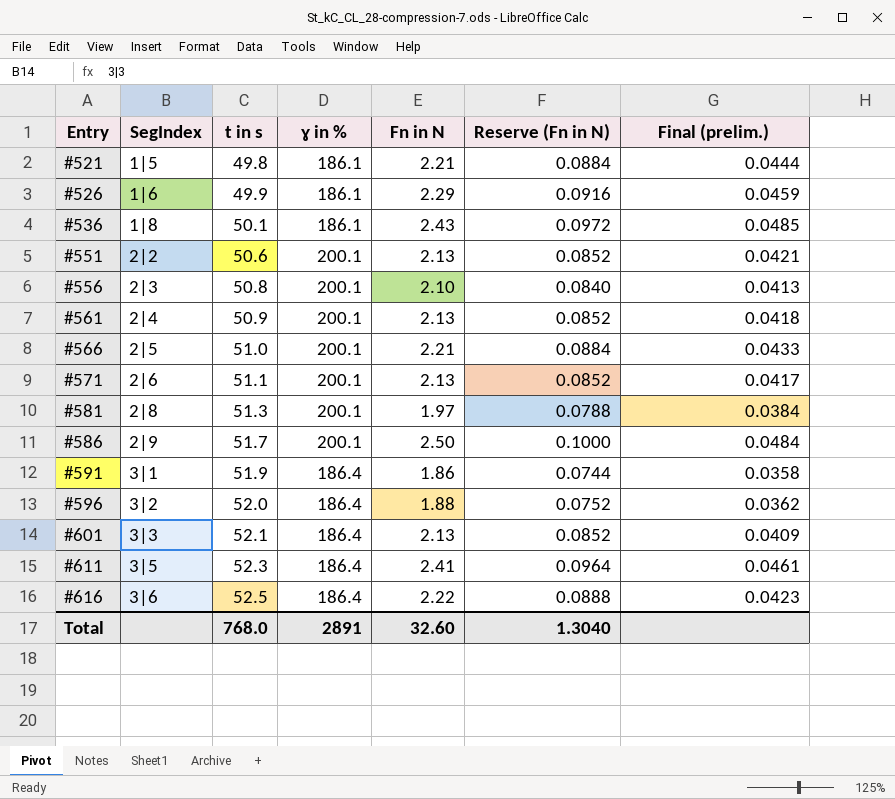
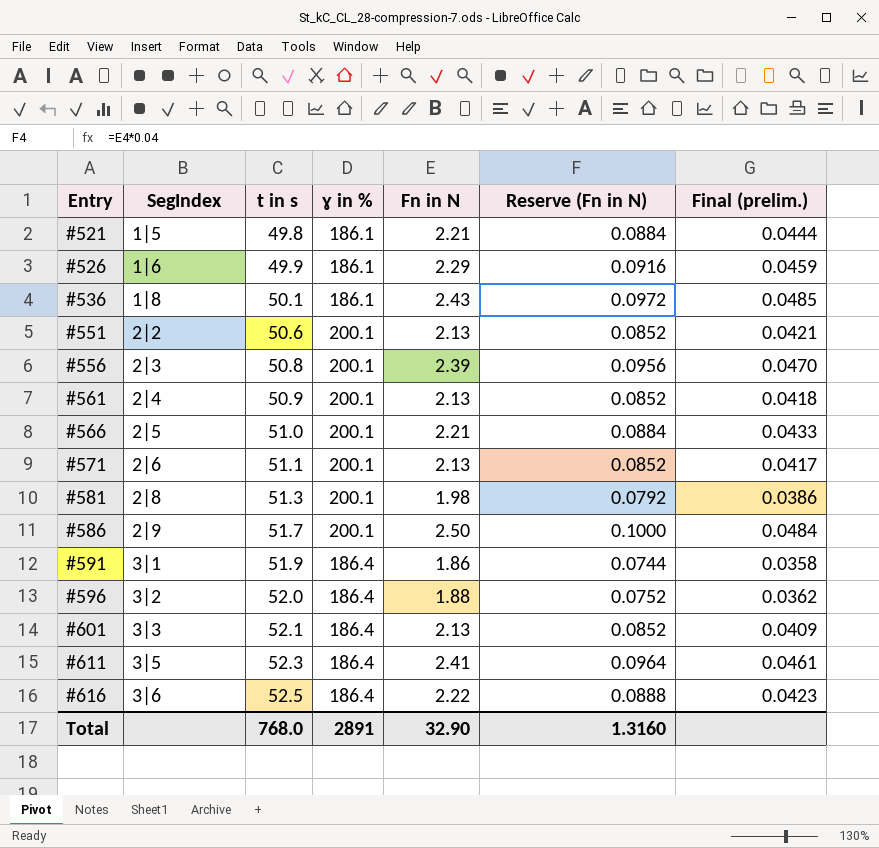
#556 | Fn in N: 2.10 -> 2.39
#556 | Reserve (Fn in N): 0.0840 -> 0.0956
#556 | Final (prelim.): 0.0413 -> 0.0470
#581 | Fn in N: 1.97 -> 1.98
#581 | Reserve (Fn in N): 0.0788 -> 0.0792
#581 | Final (prelim.): 0.0384 -> 0.0386
Total | Fn in N: 32.60 -> 32.90
Total | Reserve (Fn in N): 1.3040 -> 1.3160

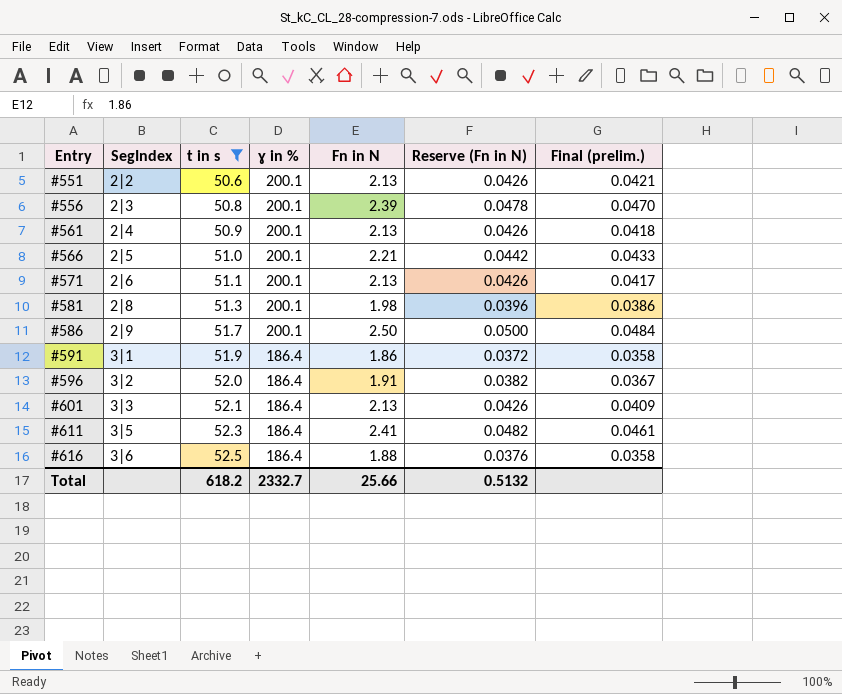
filter: none -> t in s >= 50.6
column Reserve (Fn in N) | formula: [Fn in N] * 0.04 -> [Fn in N] * 0.02
#596 | Fn in N: 1.88 -> 1.91
#596 | Final (prelim.): 0.0362 -> 0.0367
#616 | Fn in N: 2.22 -> 1.88
#616 | Final (prelim.): 0.0423 -> 0.0358
Total | t in s: 768.0 -> 618.2
Total | ɣ in %: 2891 -> 2332.7
Total | Fn in N: 32.90 -> 25.66
Total | Reserve (Fn in N): 1.3160 -> 0.5132

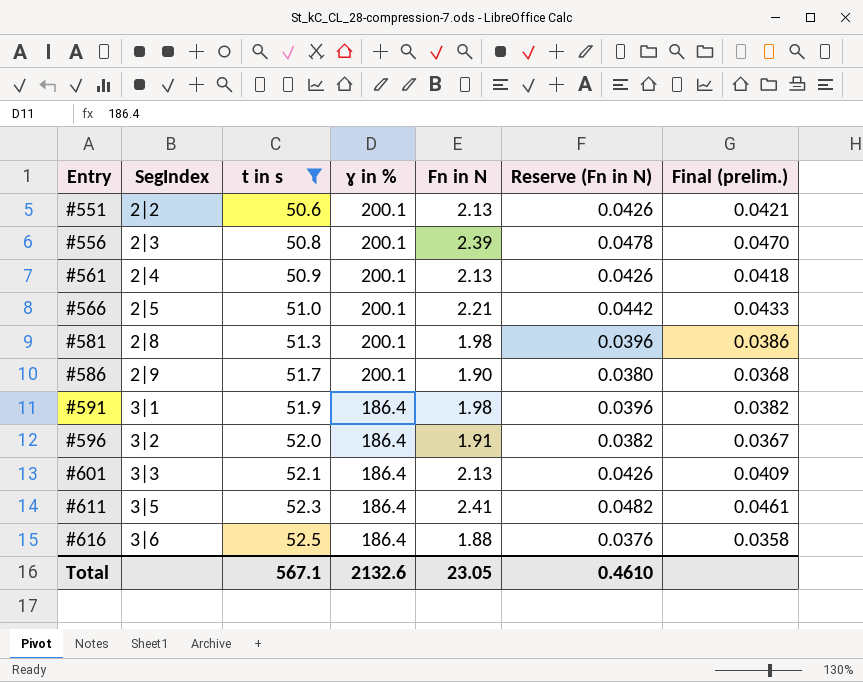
row #571: 2|6 | 51.1 | 200.1 | 2.13 | 0.0426 | 0.0417 -> none
#586 | Fn in N: 2.50 -> 1.90
#586 | Reserve (Fn in N): 0.0500 -> 0.0380
#586 | Final (prelim.): 0.0484 -> 0.0368
#591 | Fn in N: 1.86 -> 1.98
#591 | Reserve (Fn in N): 0.0372 -> 0.0396
#591 | Final (prelim.): 0.0358 -> 0.0382
Total | t in s: 618.2 -> 567.1
Total | ɣ in %: 2332.7 -> 2132.6
Total | Fn in N: 25.66 -> 23.05
Total | Reserve (Fn in N): 0.5132 -> 0.4610

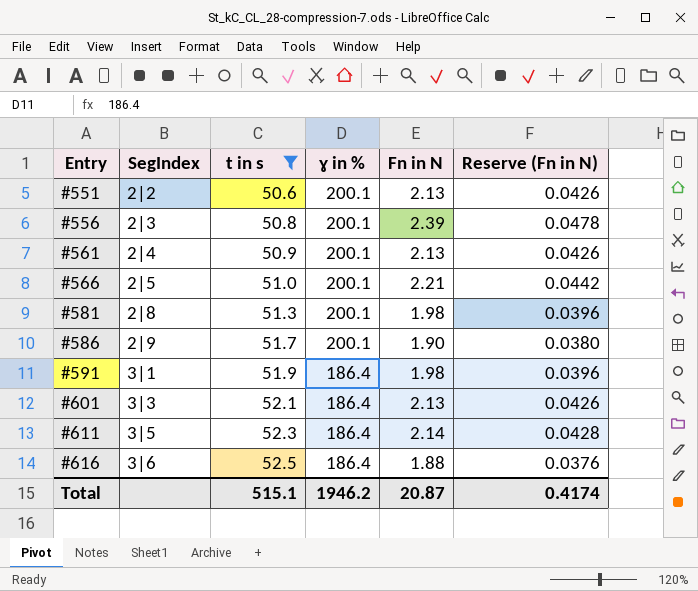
column Final (prelim.) | formula: [Fn in N] / [t in s] -> none
row #596: 3|2 | 52.0 | 186.4 | 1.91 | 0.0382 | 0.0367 -> none
#611 | Fn in N: 2.41 -> 2.14
#611 | Reserve (Fn in N): 0.0482 -> 0.0428
Total | t in s: 567.1 -> 515.1
Total | ɣ in %: 2132.6 -> 1946.2
Total | Fn in N: 23.05 -> 20.87
Total | Reserve (Fn in N): 0.4610 -> 0.4174

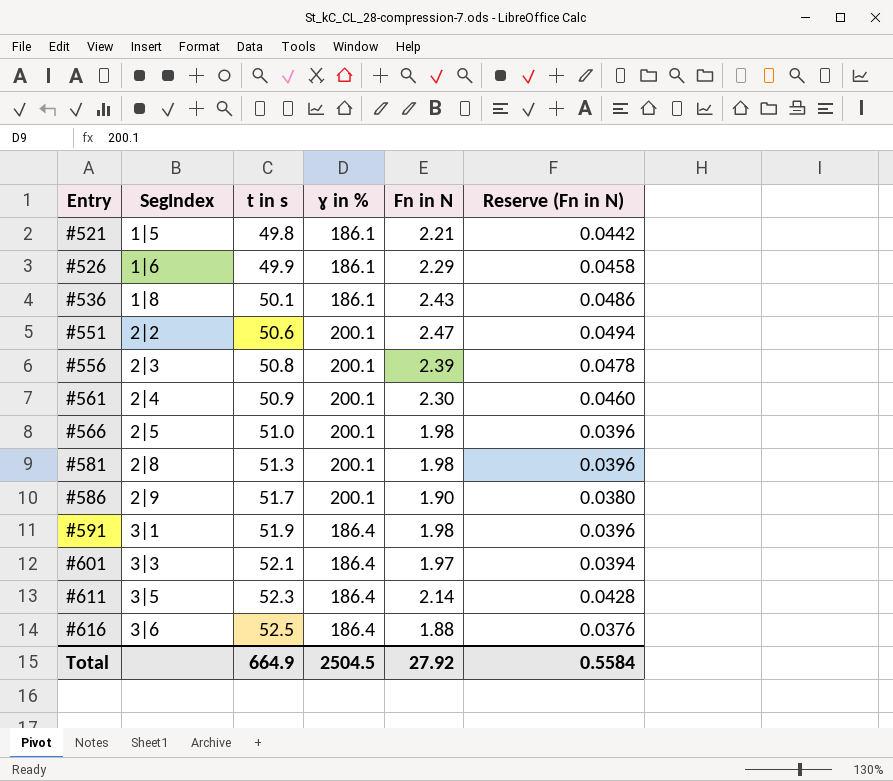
filter: t in s >= 50.6 -> none
#551 | Fn in N: 2.13 -> 2.47
#551 | Reserve (Fn in N): 0.0426 -> 0.0494
#561 | Fn in N: 2.13 -> 2.30
#561 | Reserve (Fn in N): 0.0426 -> 0.0460
#566 | Fn in N: 2.21 -> 1.98
#566 | Reserve (Fn in N): 0.0442 -> 0.0396
#601 | Fn in N: 2.13 -> 1.97
#601 | Reserve (Fn in N): 0.0426 -> 0.0394
Total | t in s: 515.1 -> 664.9
Total | ɣ in %: 1946.2 -> 2504.5
Total | Fn in N: 20.87 -> 27.92
Total | Reserve (Fn in N): 0.4174 -> 0.5584

